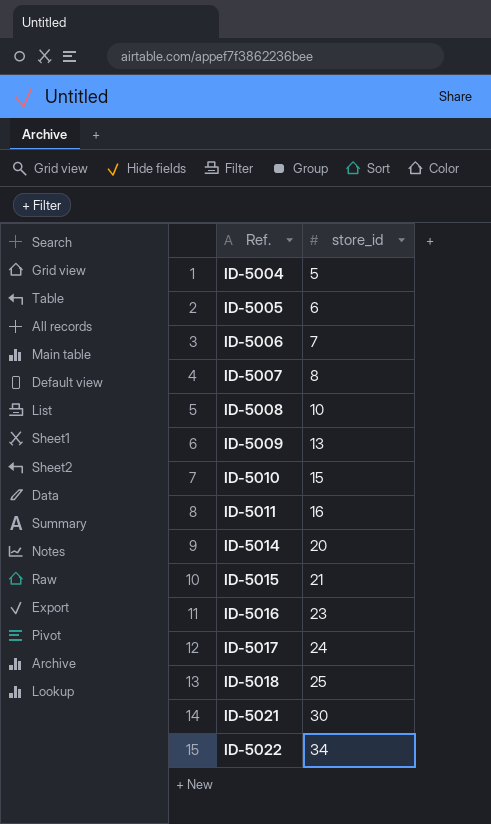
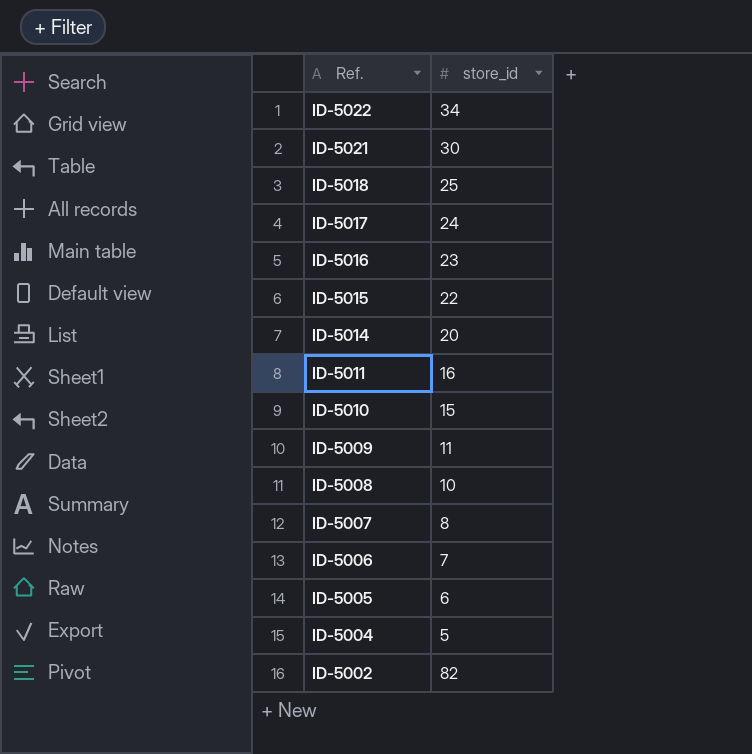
row order: Ref. ascending -> Ref. descending
ID-5015 | store_id: 21 -> 22
ID-5009 | store_id: 13 -> 11
row ID-5002: none -> 82

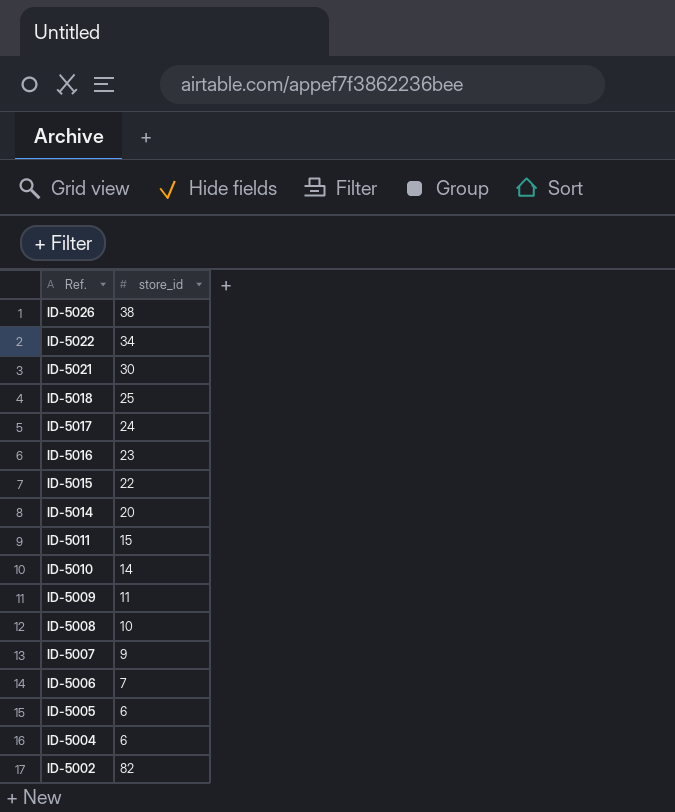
row ID-5026: none -> 38
ID-5011 | store_id: 16 -> 15
ID-5010 | store_id: 15 -> 14
ID-5007 | store_id: 8 -> 9
ID-5004 | store_id: 5 -> 6

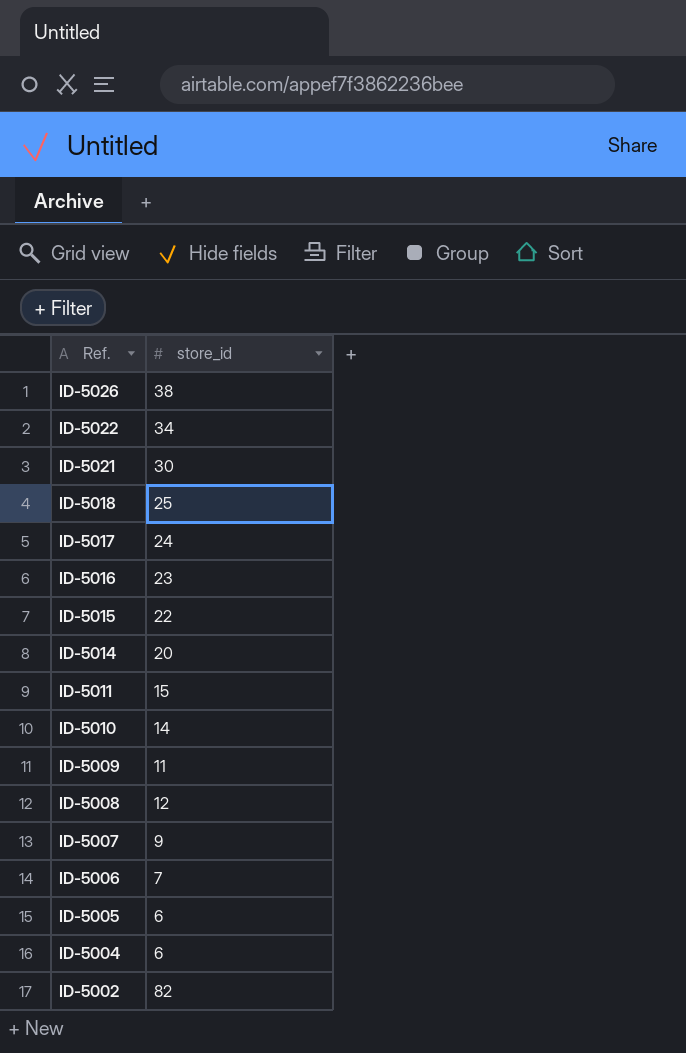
ID-5008 | store_id: 10 -> 12

